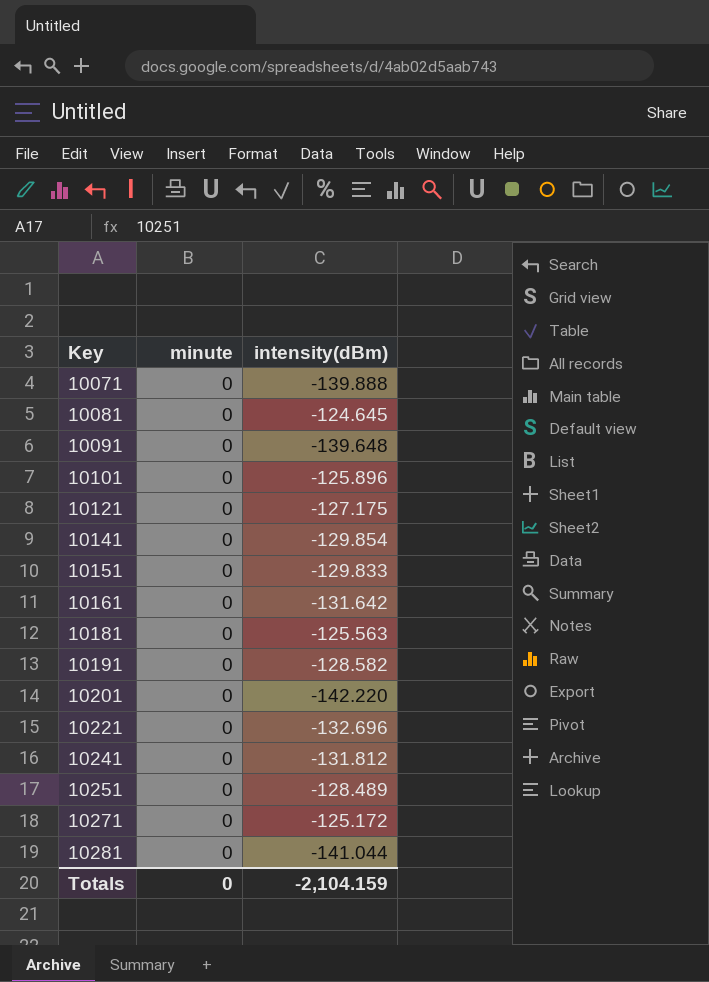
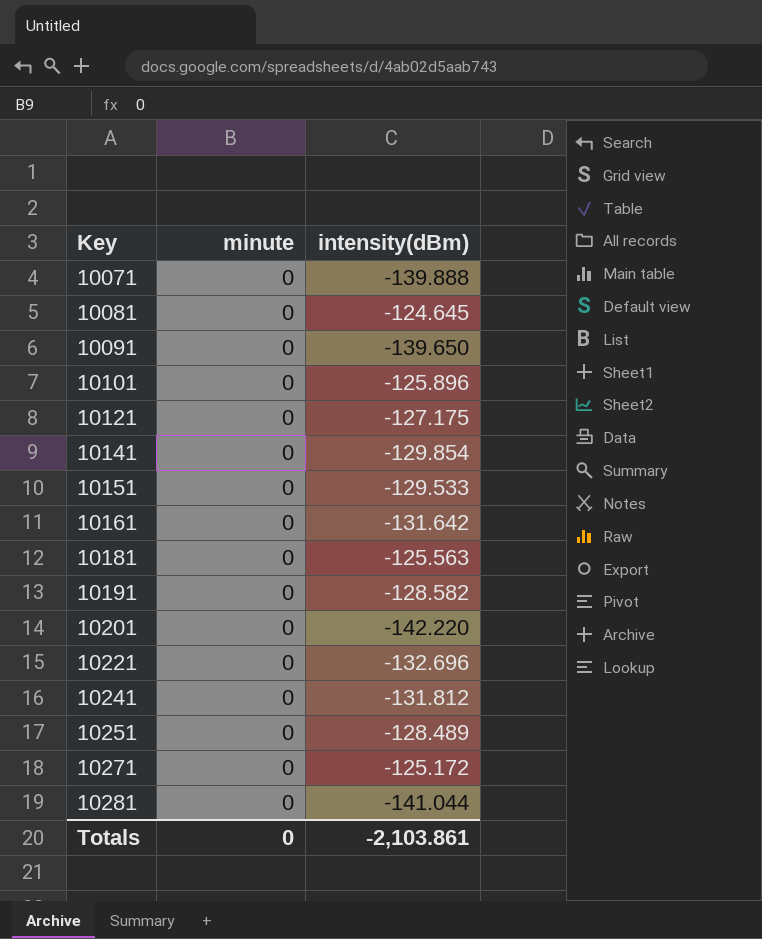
10091 | intensity(dBm): -139.648 -> -139.650
10151 | intensity(dBm): -129.833 -> -129.533
Totals | intensity(dBm): -2,104.159 -> -2,103.861

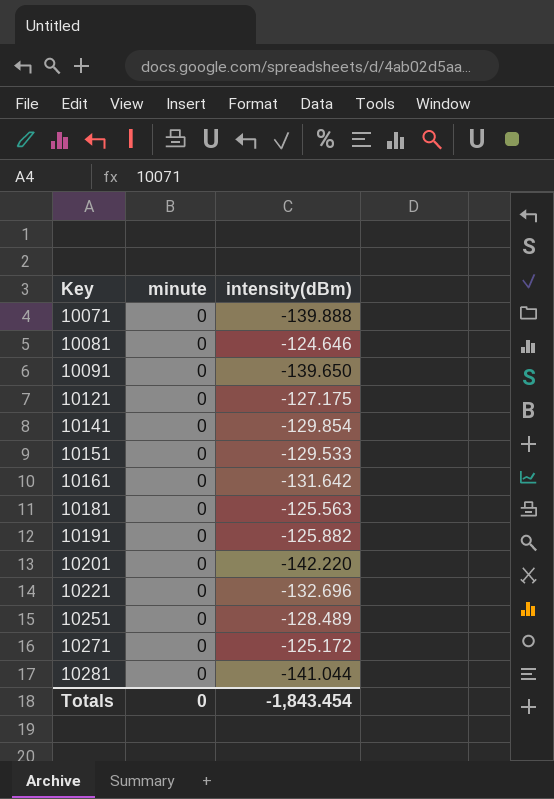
row 10101: 0 | -125.896 -> none
row 10241: 0 | -131.812 -> none
10081 | intensity(dBm): -124.645 -> -124.646
10191 | intensity(dBm): -128.582 -> -125.882
Totals | intensity(dBm): -2,103.861 -> -1,843.454

